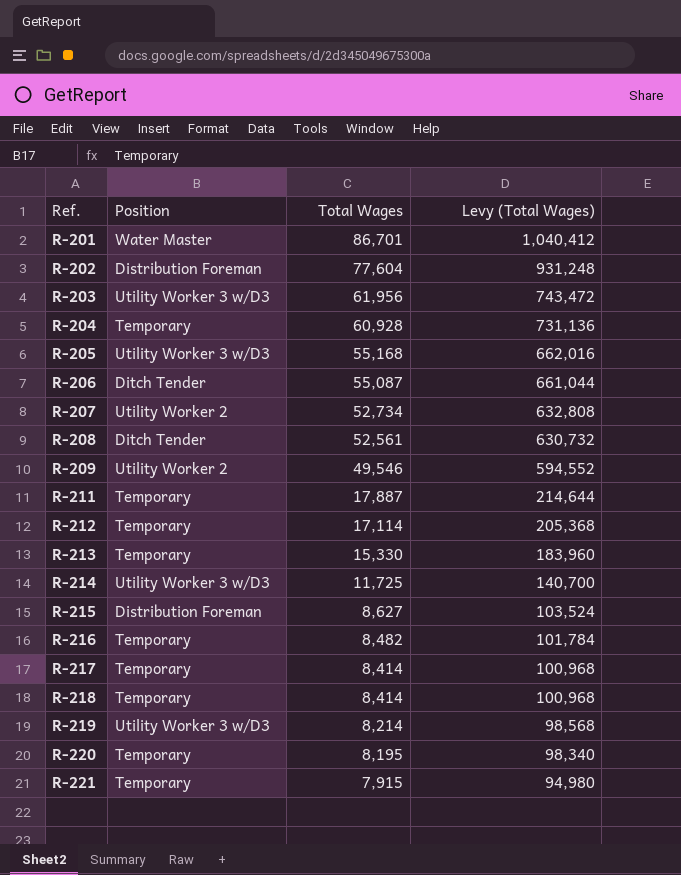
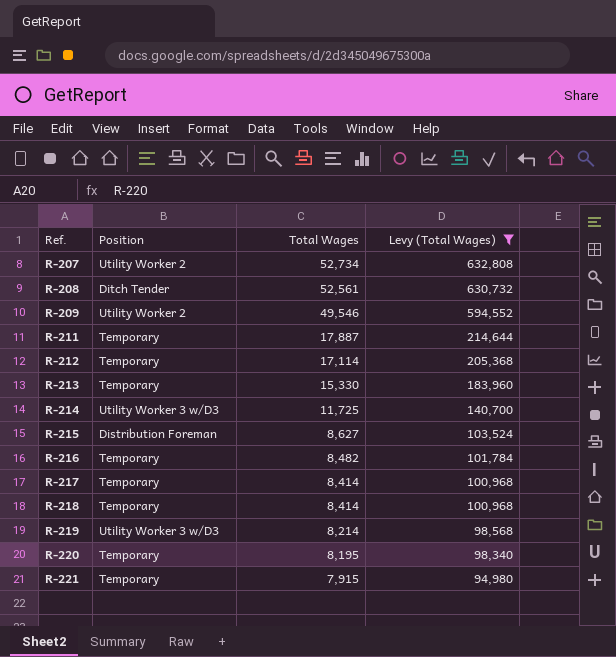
filter: none -> Levy (Total Wages) <= 632,808

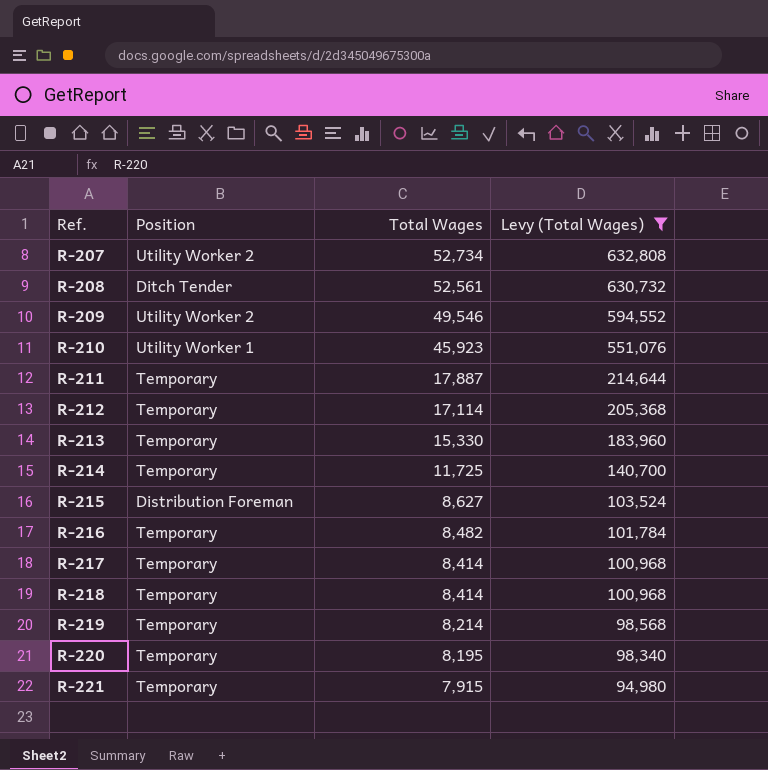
row R-210: none -> Utility Worker 1 | 45,923 | 551,076
R-214 | Position: Utility Worker 3 w/D3 -> Temporary
R-219 | Position: Utility Worker 3 w/D3 -> Temporary

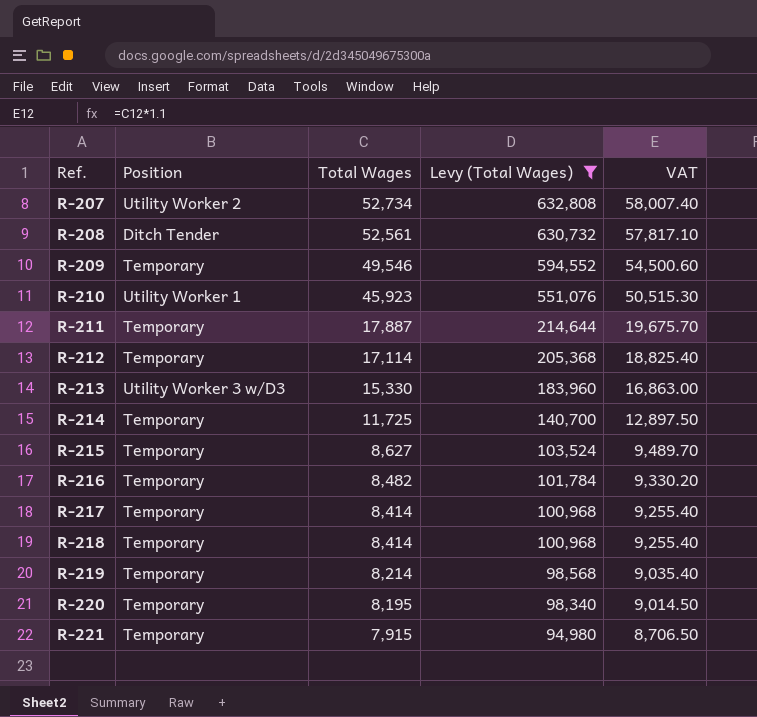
column VAT | formula: none -> [Total Wages] * 1.1
R-209 | Position: Utility Worker 2 -> Temporary
R-213 | Position: Temporary -> Utility Worker 3 w/D3
R-215 | Position: Distribution Foreman -> Temporary

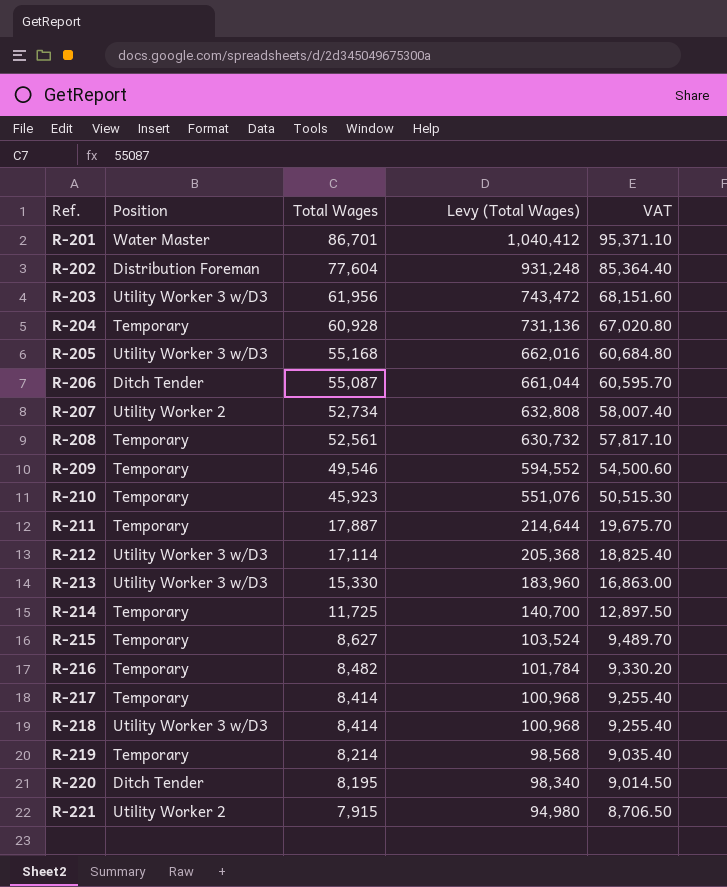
filter: Levy (Total Wages) <= 632,808 -> none
R-208 | Position: Ditch Tender -> Temporary
R-210 | Position: Utility Worker 1 -> Temporary
R-212 | Position: Temporary -> Utility Worker 3 w/D3
R-218 | Position: Temporary -> Utility Worker 3 w/D3
R-220 | Position: Temporary -> Ditch Tender
R-221 | Position: Temporary -> Utility Worker 2

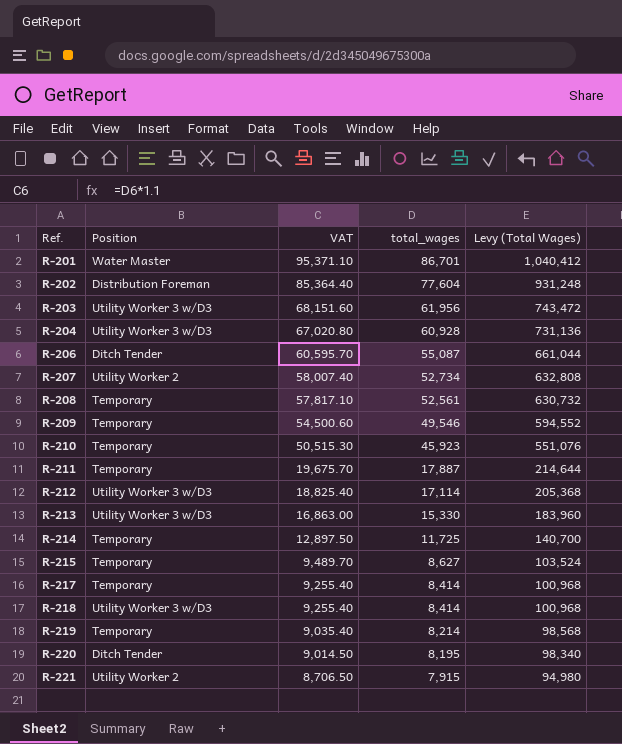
column VAT | position: 5 -> 3
column name: Total Wages -> total_wages
row R-205: Utility Worker 3 w/D3 | 55,168 | 662,016 | 60,684.80 -> none
row R-216: Temporary | 8,482 | 101,784 | 9,330.20 -> none
R-204 | Position: Temporary -> Utility Worker 3 w/D3

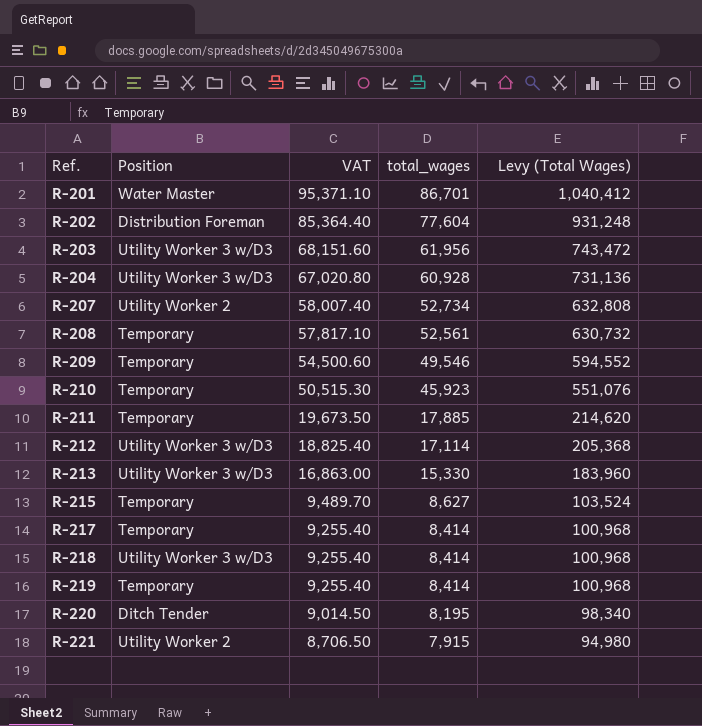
row R-206: Ditch Tender | 60,595.70 | 55,087 | 661,044 -> none
row R-214: Temporary | 12,897.50 | 11,725 | 140,700 -> none
R-211 | VAT: 19,675.70 -> 19,673.50
R-211 | total_wages: 17,887 -> 17,885
R-211 | Levy (Total Wages): 214,644 -> 214,620
R-219 | VAT: 9,035.40 -> 9,255.40
R-219 | total_wages: 8,214 -> 8,414
R-219 | Levy (Total Wages): 98,568 -> 100,968

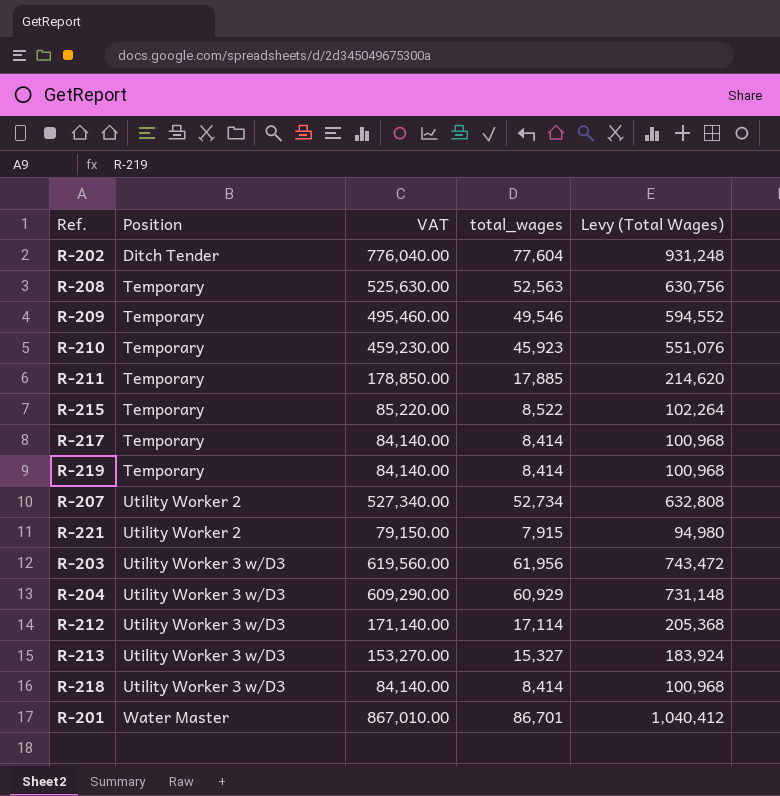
row order: Ref. ascending -> Position ascending
column VAT | formula: [total_wages] * 1.1 -> [total_wages] * 10
row R-220: Ditch Tender | 9,014.50 | 8,195 | 98,340 -> none
R-202 | Position: Distribution Foreman -> Ditch Tender
R-208 | total_wages: 52,561 -> 52,563
R-208 | Levy (Total Wages): 630,732 -> 630,756
R-215 | total_wages: 8,627 -> 8,522
R-215 | Levy (Total Wages): 103,524 -> 102,264
R-204 | total_wages: 60,928 -> 60,929
R-204 | Levy (Total Wages): 731,136 -> 731,148
R-213 | total_wages: 15,330 -> 15,327
R-213 | Levy (Total Wages): 183,960 -> 183,924

